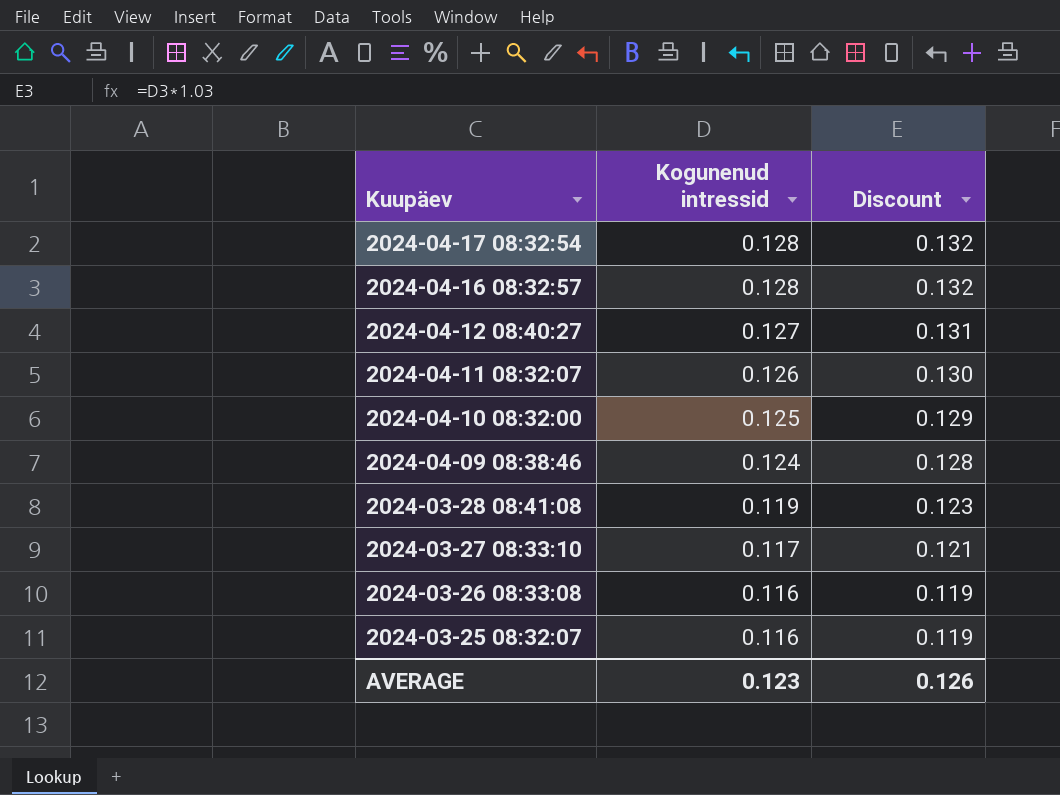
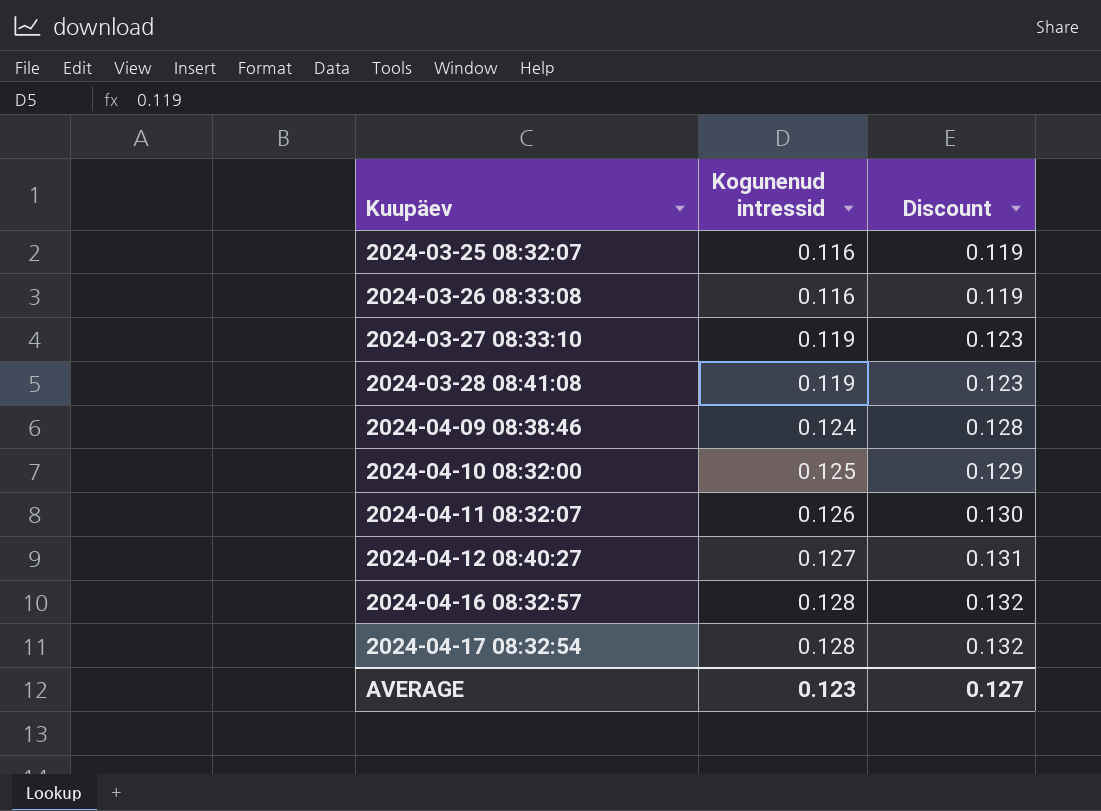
row order: Kuupäev descending -> Kuupäev ascending
2024-03-27 08:33:10 | Kogunenud intressid: 0.117 -> 0.119
2024-03-27 08:33:10 | Discount: 0.121 -> 0.123
AVERAGE | Discount: 0.126 -> 0.127

